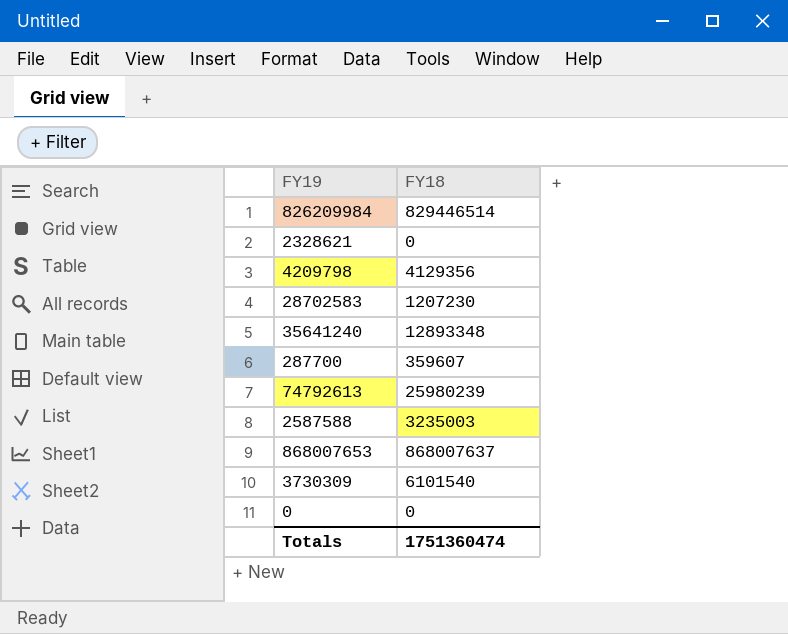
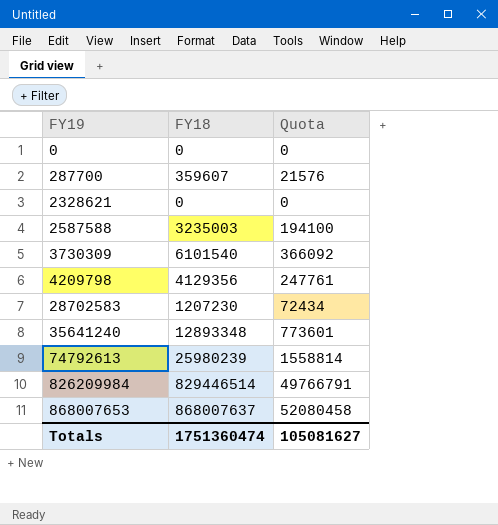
row order: none -> FY19 ascending
column Quota | formula: none -> [FY18] * 0.06

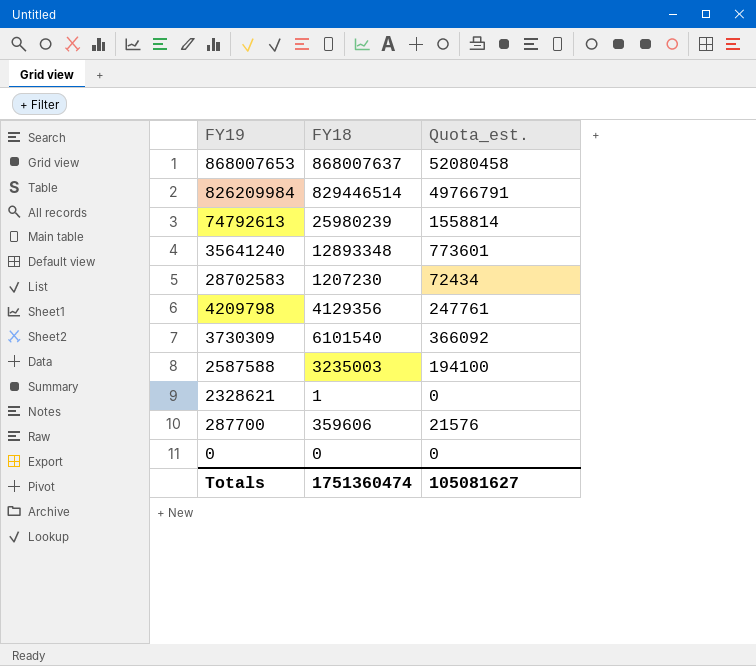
row order: FY19 ascending -> FY19 descending
column name: Quota -> Quota_est.
2328621 | FY18: 0 -> 1
287700 | FY18: 359607 -> 359606

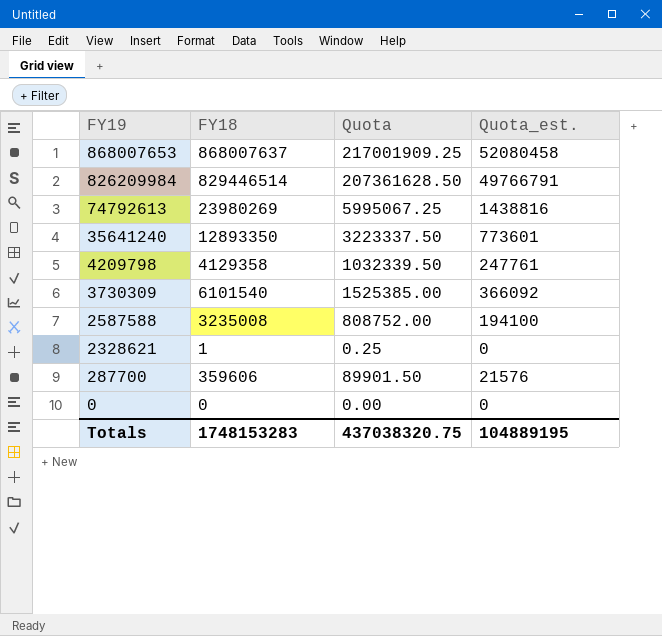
column Quota | formula: none -> [FY18] * 0.25
row 28702583: 1207230 | 72434 -> none
74792613 | FY18: 25980239 -> 23980269
74792613 | Quota_est.: 1558814 -> 1438816
35641240 | FY18: 12893348 -> 12893350
4209798 | FY18: 4129356 -> 4129358
2587588 | FY18: 3235003 -> 3235008
Totals | FY18: 1751360474 -> 1748153283
Totals | Quota_est.: 105081627 -> 104889195

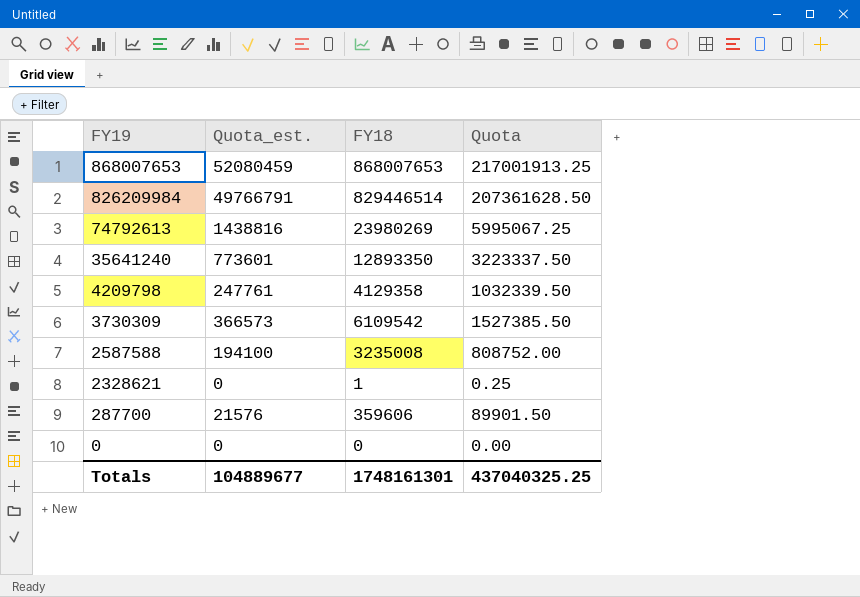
column Quota_est. | position: 4 -> 2
868007653 | Quota_est.: 52080458 -> 52080459
868007653 | FY18: 868007637 -> 868007653
868007653 | Quota: 217001909.25 -> 217001913.25
3730309 | Quota_est.: 366092 -> 366573
3730309 | FY18: 6101540 -> 6109542
3730309 | Quota: 1525385.00 -> 1527385.50
Totals | Quota_est.: 104889195 -> 104889677
Totals | FY18: 1748153283 -> 1748161301
Totals | Quota: 437038320.75 -> 437040325.25

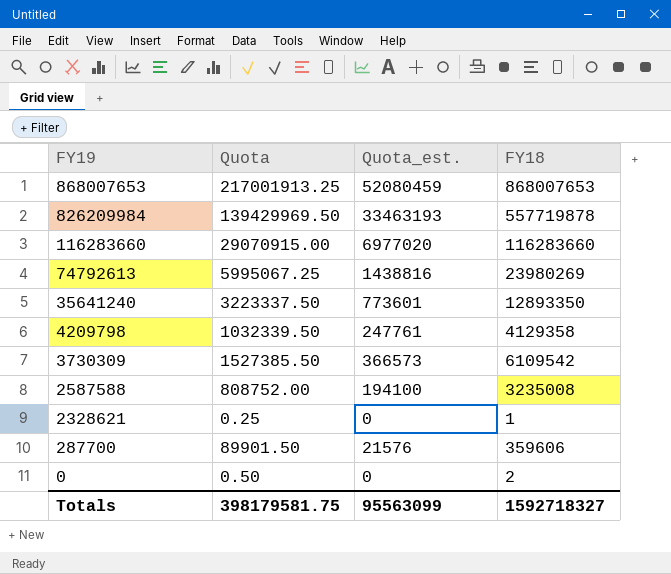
column Quota | position: 4 -> 2
826209984 | Quota: 207361628.50 -> 139429969.50
826209984 | Quota_est.: 49766791 -> 33463193
826209984 | FY18: 829446514 -> 557719878
row 116283660: none -> 29070915.00 | 6977020 | 116283660
0 | Quota: 0.00 -> 0.50
0 | FY18: 0 -> 2
Totals | Quota: 437040325.25 -> 398179581.75
Totals | Quota_est.: 104889677 -> 95563099
Totals | FY18: 1748161301 -> 1592718327

